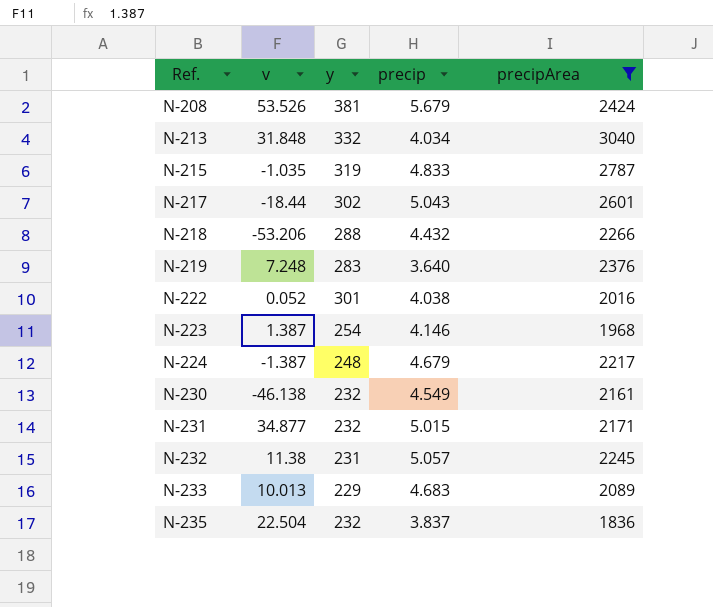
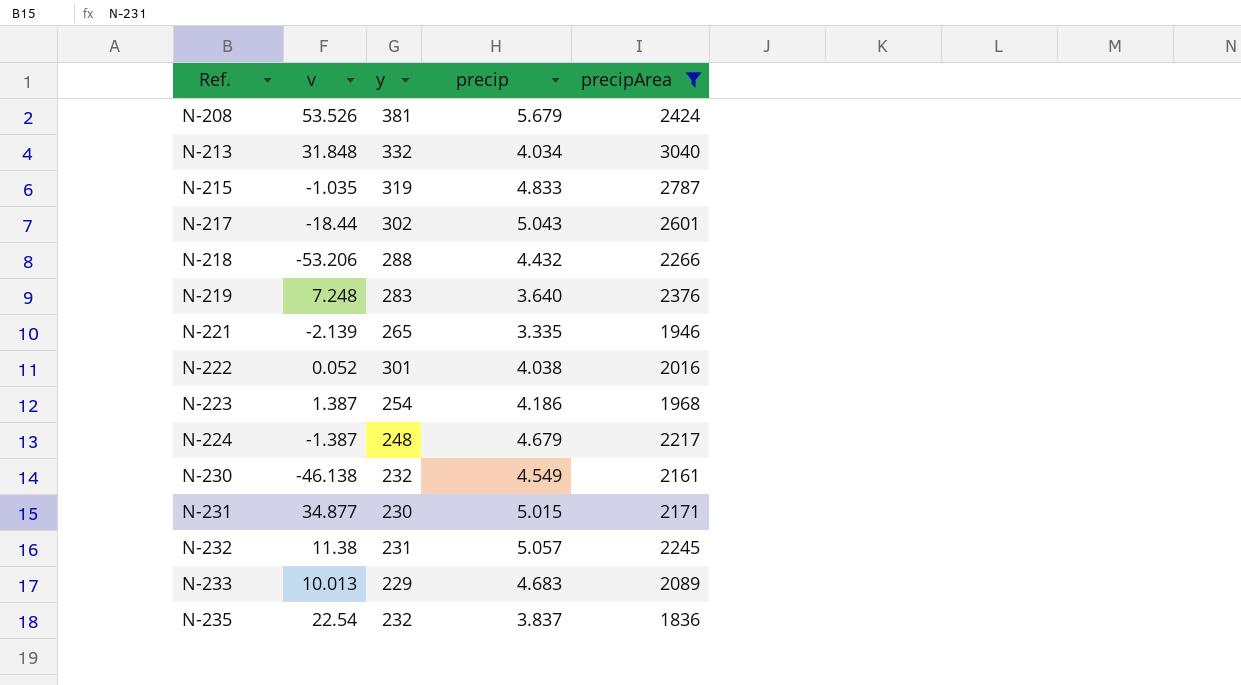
row N-221: none -> -2.139 | 265 | 3.335 | 1946
N-223 | precip: 4.146 -> 4.186
N-231 | y: 232 -> 230
N-235 | v: 22.504 -> 22.54

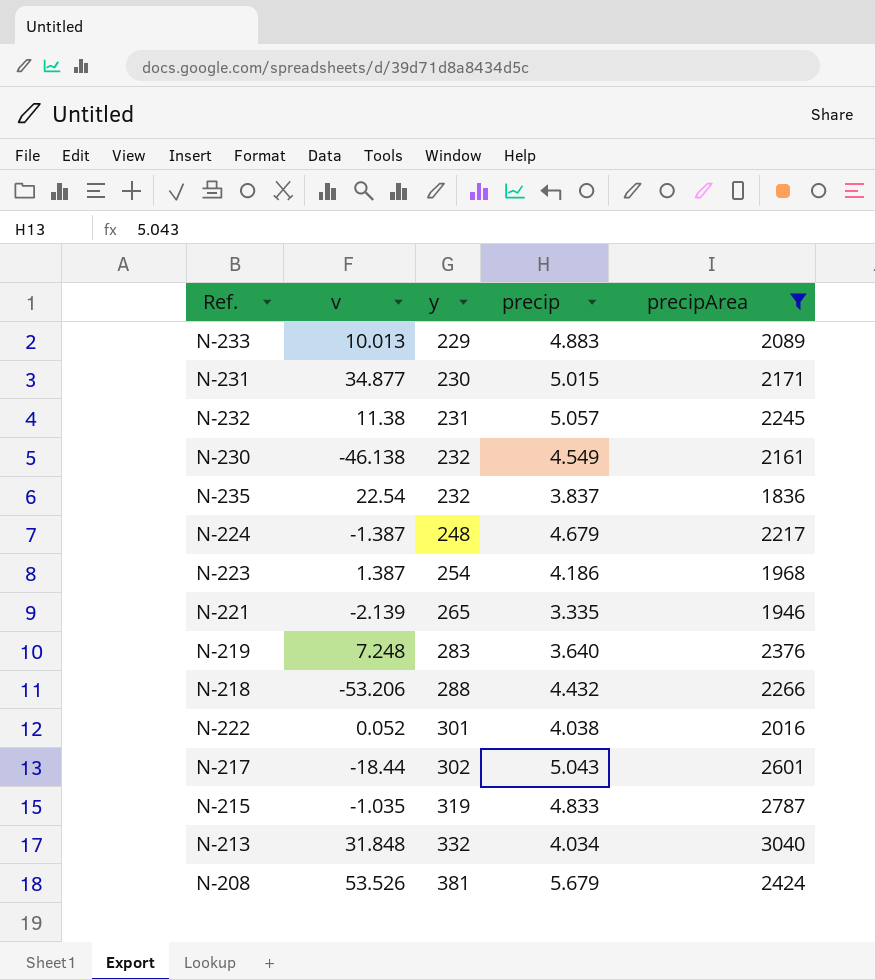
row order: Ref. ascending -> y ascending
N-233 | precip: 4.683 -> 4.883

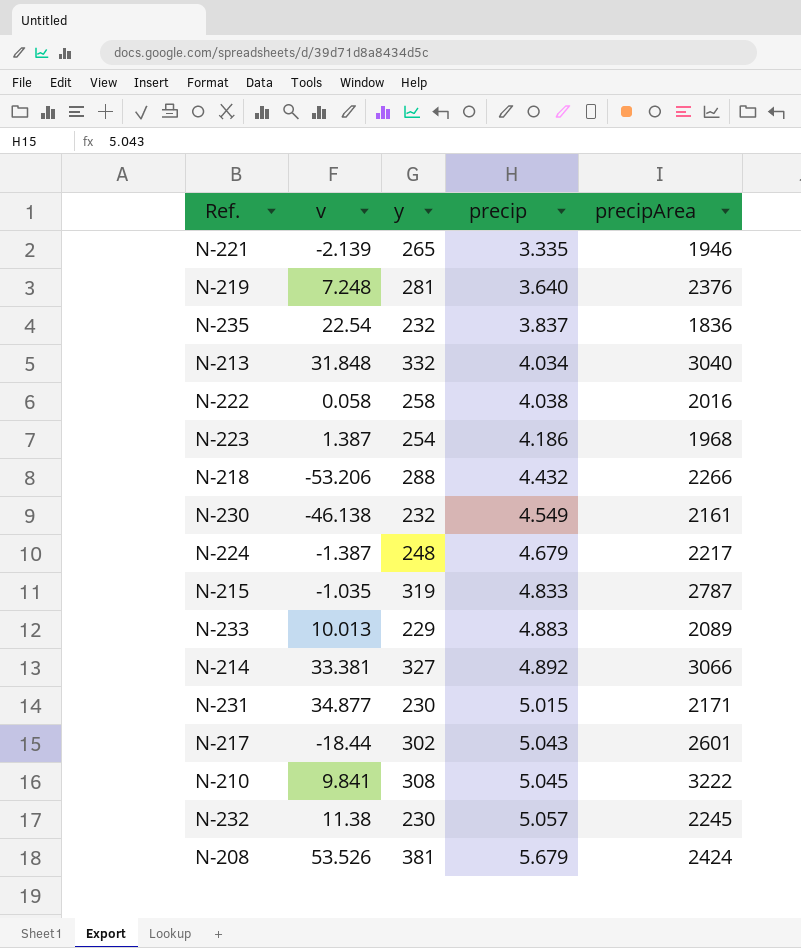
filter: precipArea <= 3040 -> none
row order: y ascending -> precip ascending
N-219 | y: 283 -> 281
N-222 | v: 0.052 -> 0.058
N-222 | y: 301 -> 258
N-232 | y: 231 -> 230

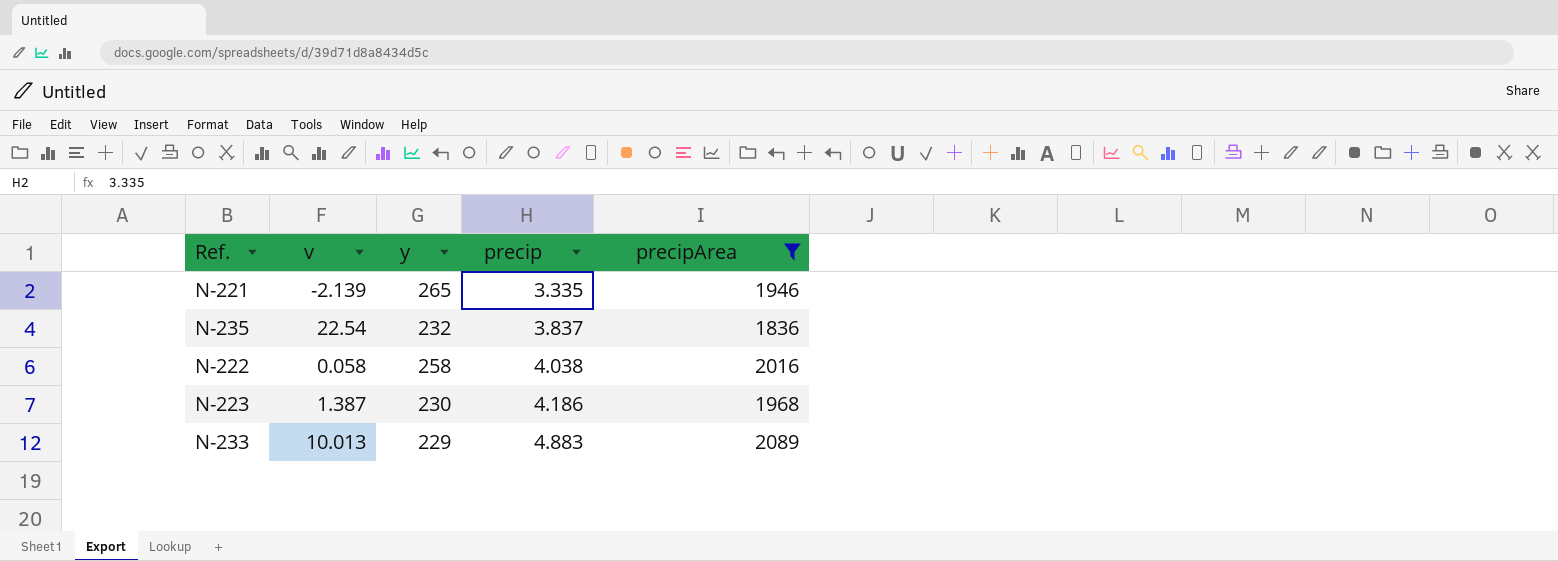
filter: none -> precipArea <= 2089
N-223 | y: 254 -> 230

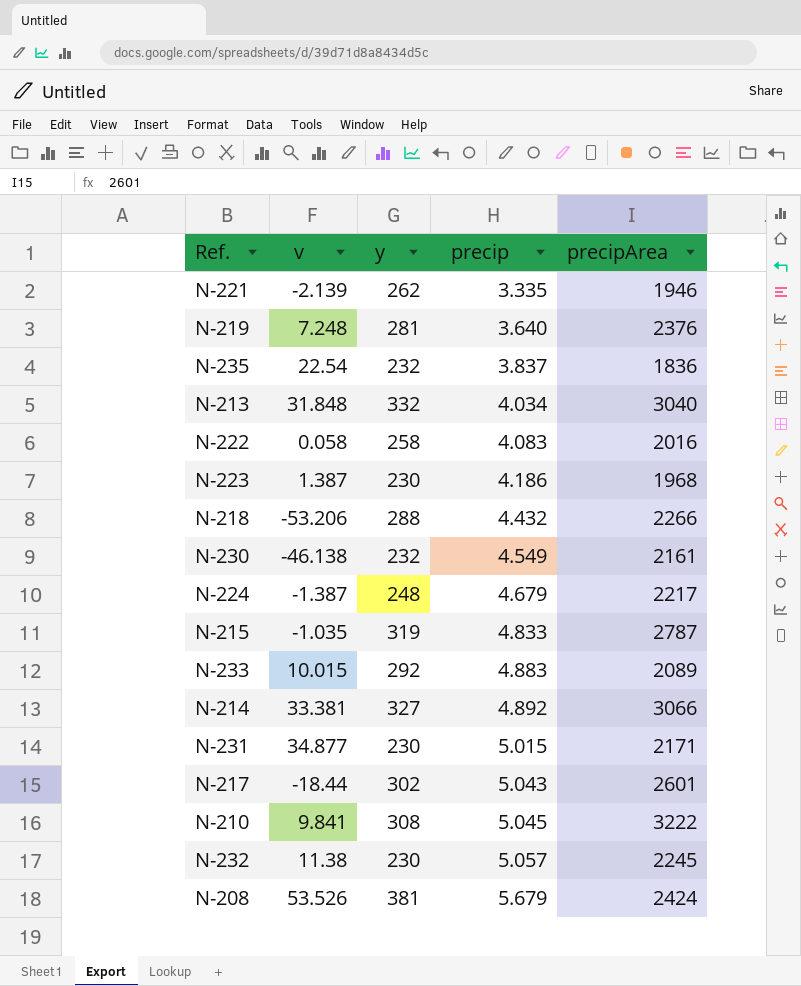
filter: precipArea <= 2089 -> none
N-221 | y: 265 -> 262
N-222 | precip: 4.038 -> 4.083
N-233 | v: 10.013 -> 10.015
N-233 | y: 229 -> 292

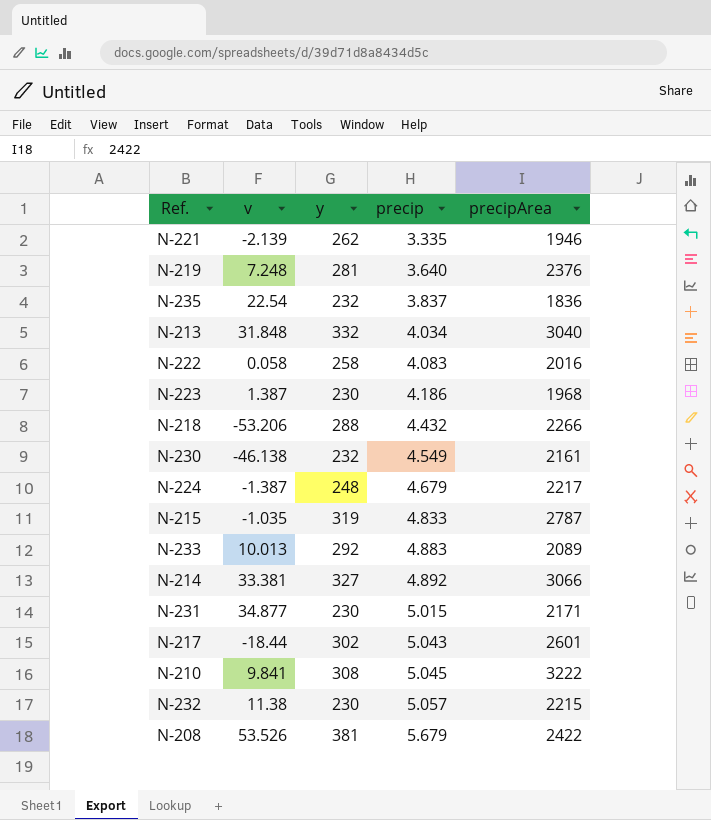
N-233 | v: 10.015 -> 10.013
N-232 | precipArea: 2245 -> 2215
N-208 | precipArea: 2424 -> 2422

